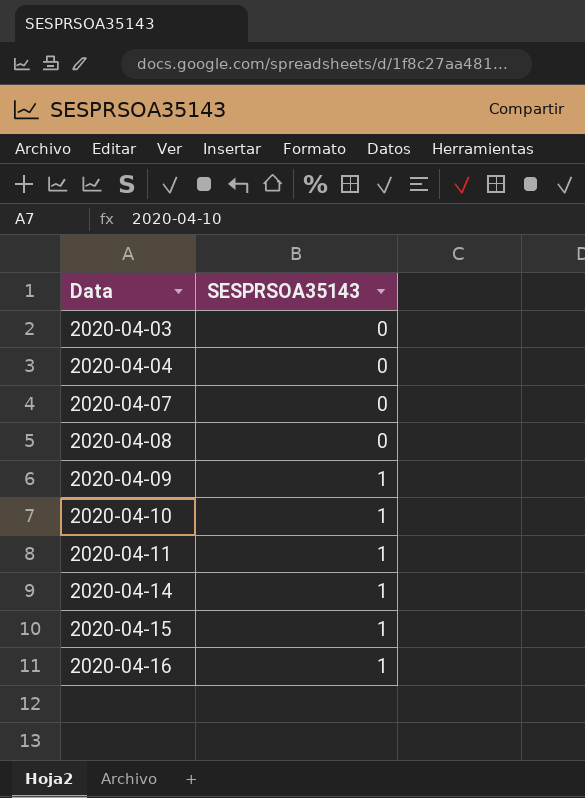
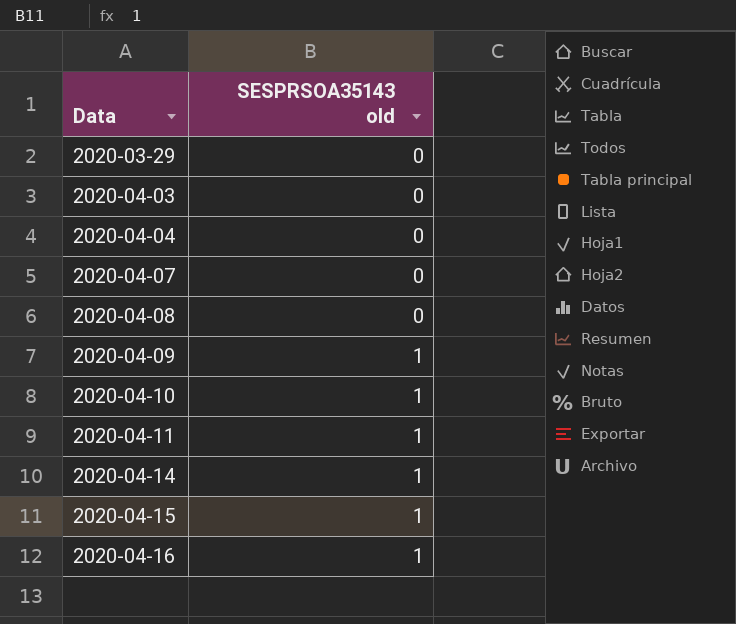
column name: SESPRSOA35143 -> SESPRSOA35143 old
row 2020-03-29: none -> 0

